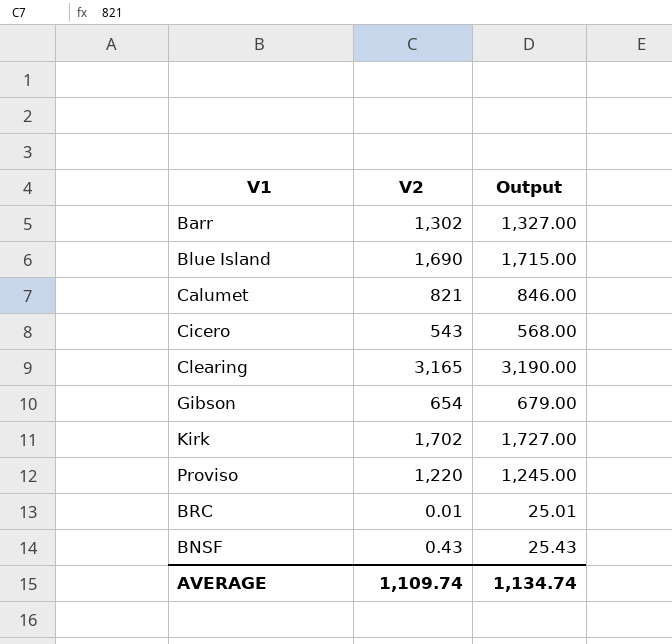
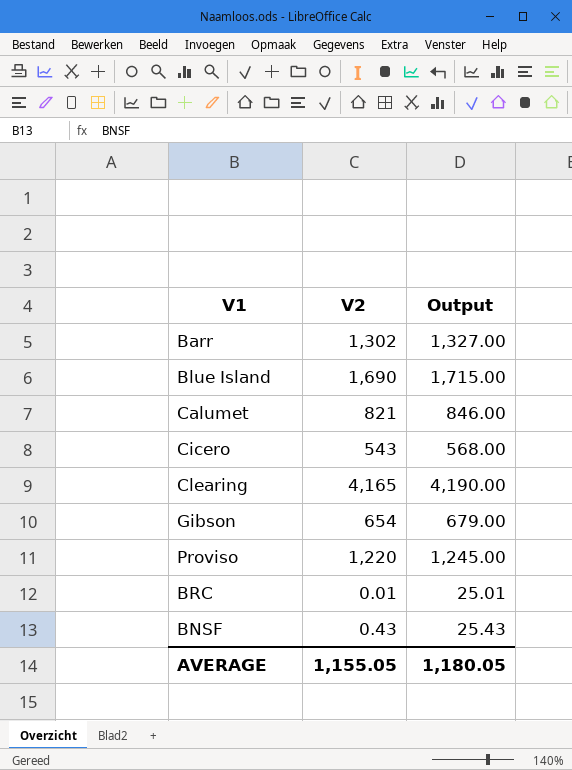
row Kirk: 1,702 | 1,727.00 -> none
Clearing | V2: 3,165 -> 4,165
Clearing | Output: 3,190.00 -> 4,190.00
AVERAGE | V2: 1,109.74 -> 1,155.05
AVERAGE | Output: 1,134.74 -> 1,180.05

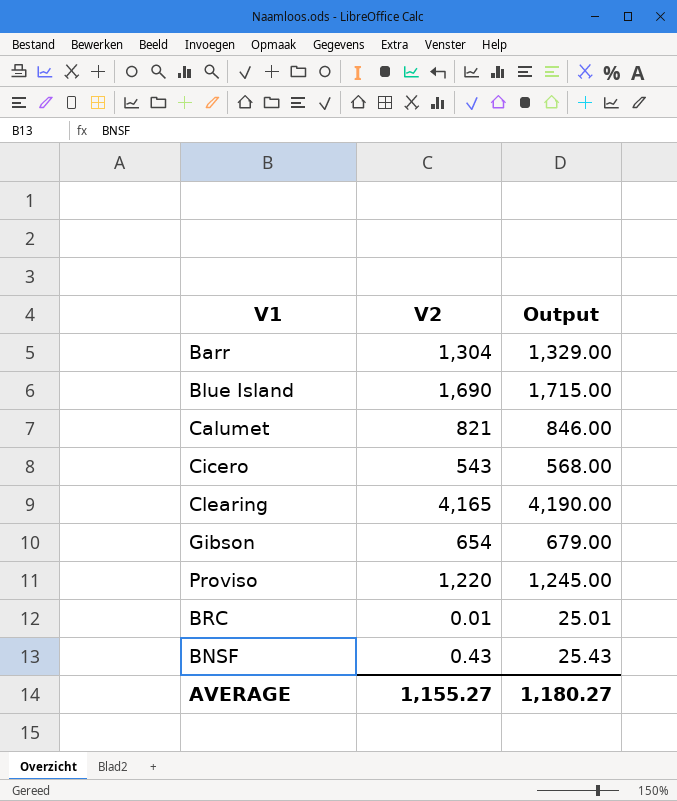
Barr | V2: 1,302 -> 1,304
Barr | Output: 1,327.00 -> 1,329.00
AVERAGE | V2: 1,155.05 -> 1,155.27
AVERAGE | Output: 1,180.05 -> 1,180.27

